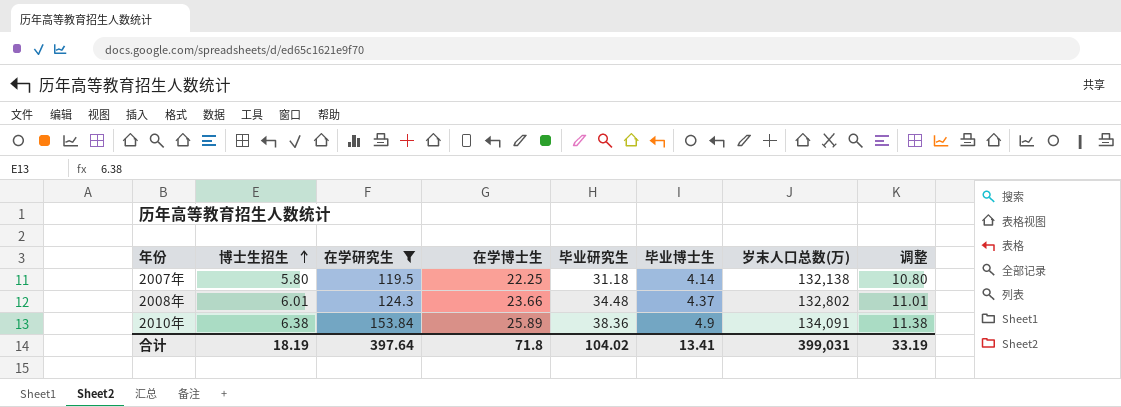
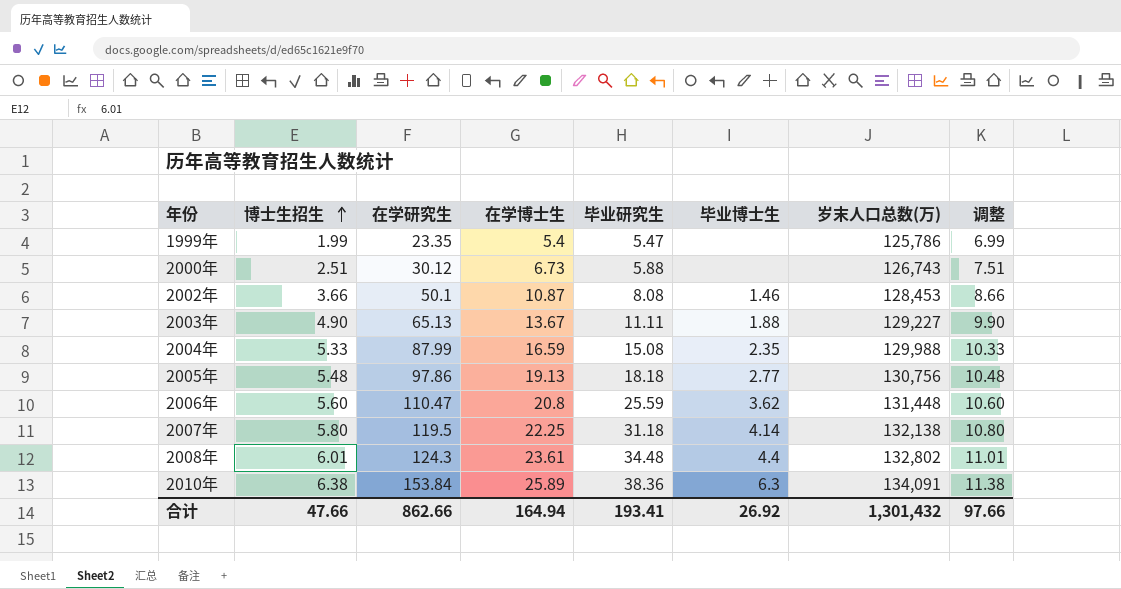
filter: 在学研究生 >= 119.5 -> none
2008年 | 在学博士生: 23.66 -> 23.61
2008年 | 毕业博士生: 4.37 -> 4.4
2010年 | 毕业博士生: 4.9 -> 6.3
合计 | 博士生招生: 18.19 -> 47.66
合计 | 在学研究生: 397.64 -> 862.66
合计 | 在学博士生: 71.8 -> 164.94
合计 | 毕业研究生: 104.02 -> 193.41
合计 | 毕业博士生: 13.41 -> 26.92
合计 | 岁末人口总数(万): 399,031 -> 1,301,432
合计 | 调整: 33.19 -> 97.66

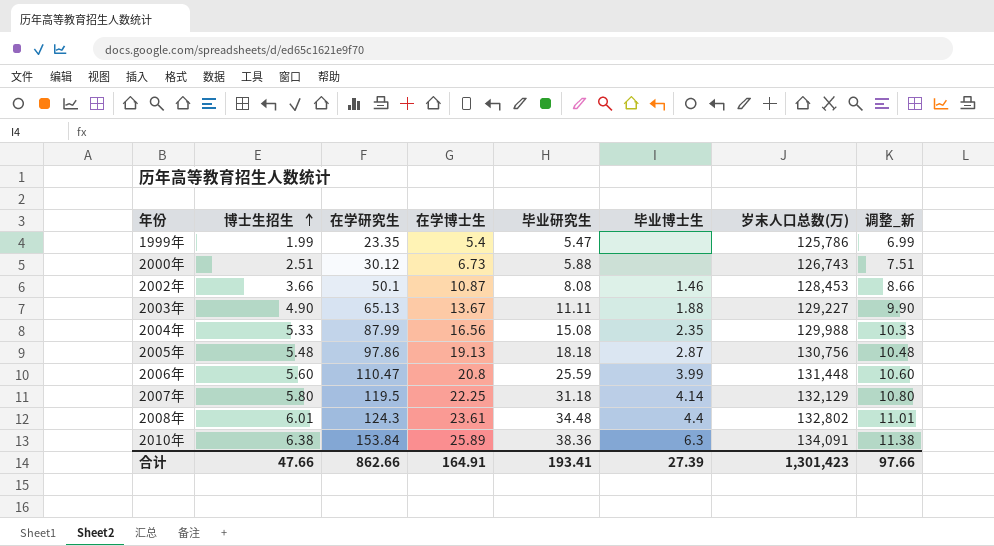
column name: 调整 -> 调整_新
2004年 | 在学博士生: 16.59 -> 16.56
2005年 | 毕业博士生: 2.77 -> 2.87
2006年 | 毕业博士生: 3.62 -> 3.99
2007年 | 岁末人口总数(万): 132,138 -> 132,129
合计 | 在学博士生: 164.94 -> 164.91
合计 | 毕业博士生: 26.92 -> 27.39
合计 | 岁末人口总数(万): 1,301,432 -> 1,301,423

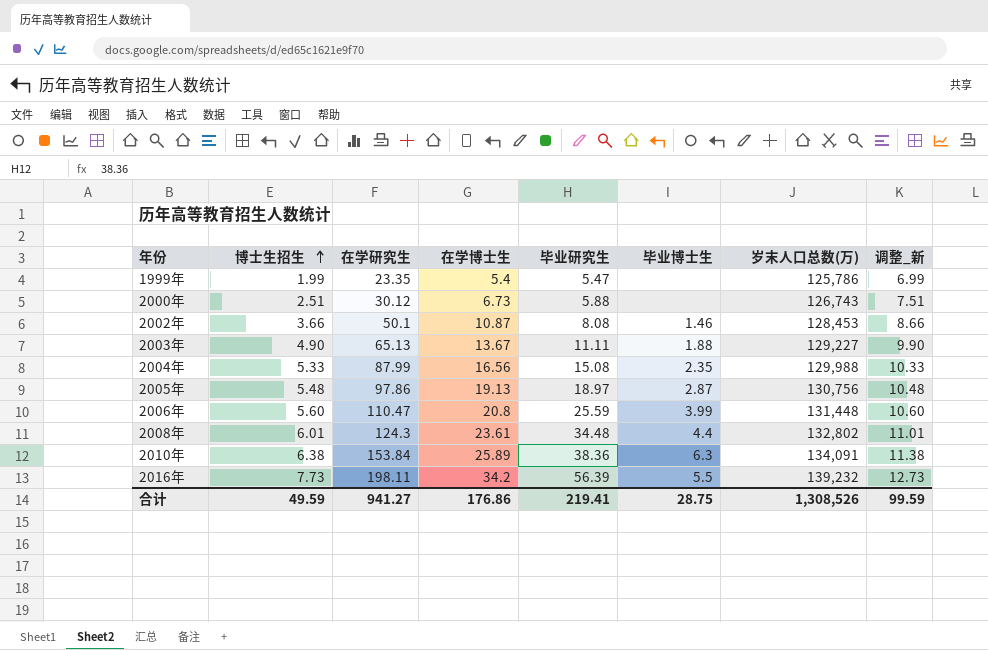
row 2007年: 5.80 | 119.5 | 22.25 | 31.18 | 4.14 | 132,129 | 10.80 -> none
2005年 | 毕业研究生: 18.18 -> 18.97
row 2016年: none -> 7.73 | 198.11 | 34.2 | 56.39 | 5.5 | 139,232 | 12.73
合计 | 博士生招生: 47.66 -> 49.59
合计 | 在学研究生: 862.66 -> 941.27
合计 | 在学博士生: 164.91 -> 176.86
合计 | 毕业研究生: 193.41 -> 219.41
合计 | 毕业博士生: 27.39 -> 28.75
合计 | 岁末人口总数(万): 1,301,423 -> 1,308,526
合计 | 调整_新: 97.66 -> 99.59

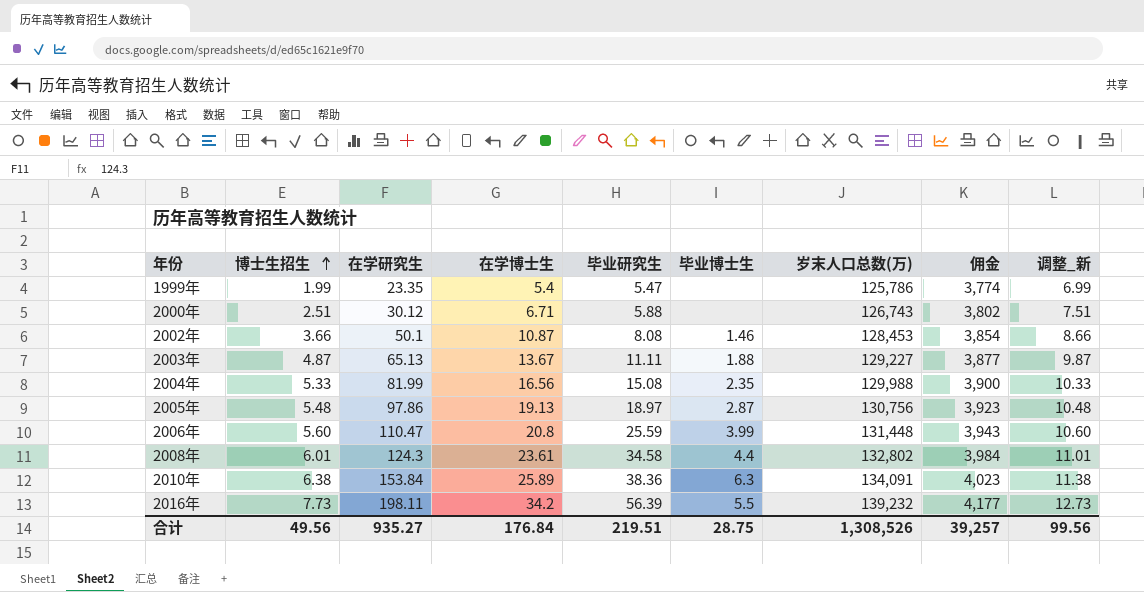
column 佣金 | formula: none -> [岁末人口总数(万)] * 0.03
2000年 | 在学博士生: 6.73 -> 6.71
2003年 | 博士生招生: 4.90 -> 4.87
2003年 | 调整_新: 9.90 -> 9.87
2004年 | 在学研究生: 87.99 -> 81.99
2008年 | 毕业研究生: 34.48 -> 34.58
合计 | 博士生招生: 49.59 -> 49.56
合计 | 在学研究生: 941.27 -> 935.27
合计 | 在学博士生: 176.86 -> 176.84
合计 | 毕业研究生: 219.41 -> 219.51
合计 | 调整_新: 99.59 -> 99.56

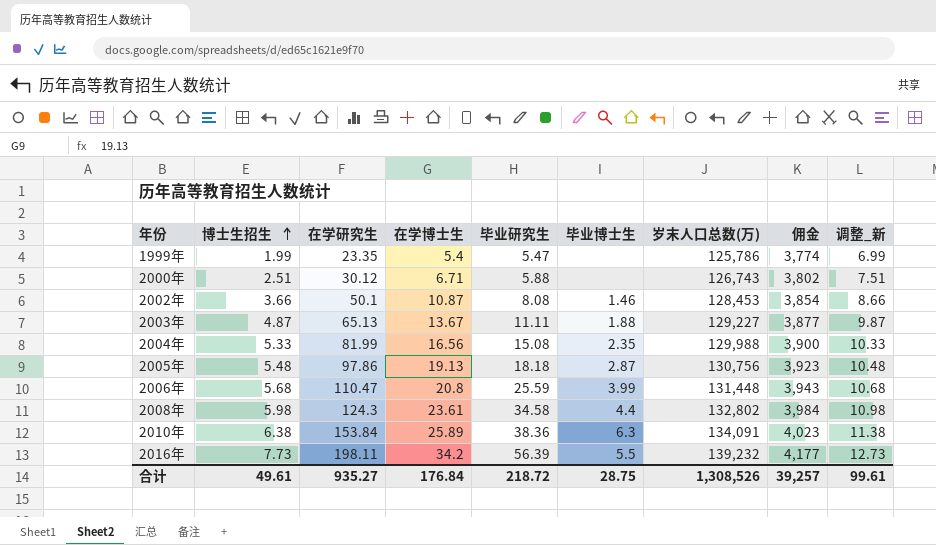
2005年 | 毕业研究生: 18.97 -> 18.18
2006年 | 博士生招生: 5.60 -> 5.68
2006年 | 调整_新: 10.60 -> 10.68
2008年 | 博士生招生: 6.01 -> 5.98
2008年 | 调整_新: 11.01 -> 10.98
合计 | 博士生招生: 49.56 -> 49.61
合计 | 毕业研究生: 219.51 -> 218.72
合计 | 调整_新: 99.56 -> 99.61

